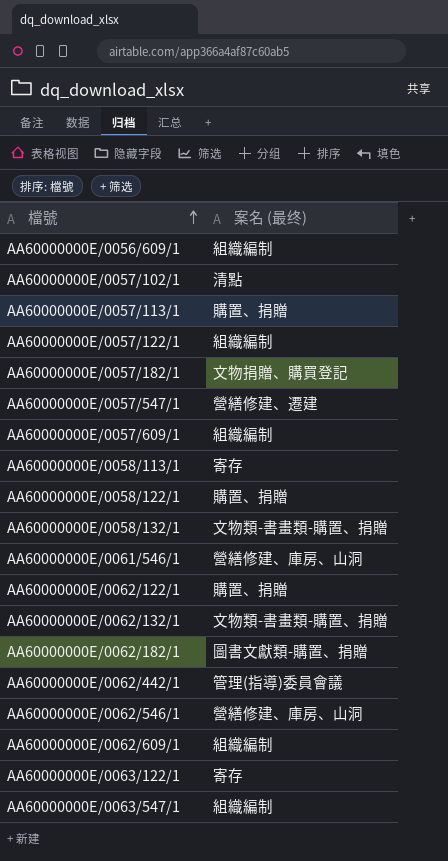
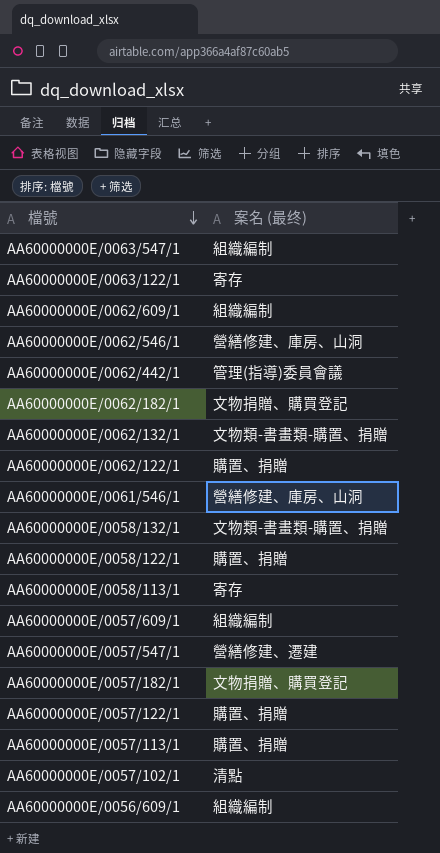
row order: 檔號 ascending -> 檔號 descending
AA60000000E/0062/182/1 | 案名 (最终): 圖書文獻類-購置、捐贈 -> 文物捐贈、購買登記
AA60000000E/0057/122/1 | 案名 (最终): 組織編制 -> 購置、捐贈

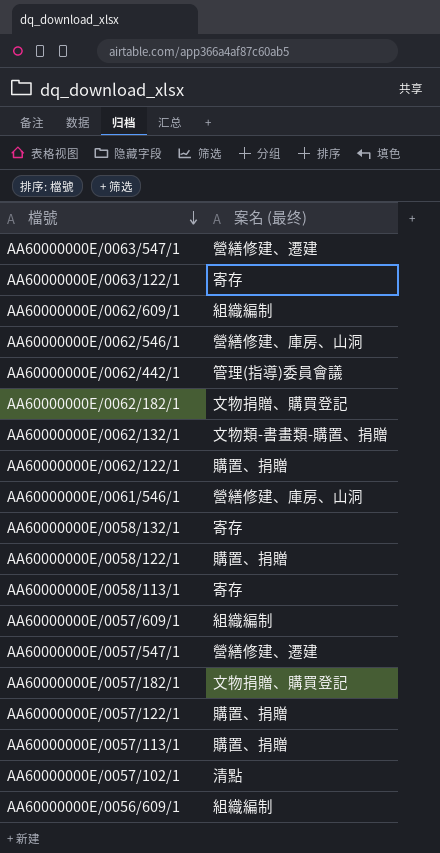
AA60000000E/0063/547/1 | 案名 (最终): 組織編制 -> 營繕修建、遷建
AA60000000E/0058/132/1 | 案名 (最终): 文物類-書畫類-購置、捐贈 -> 寄存

